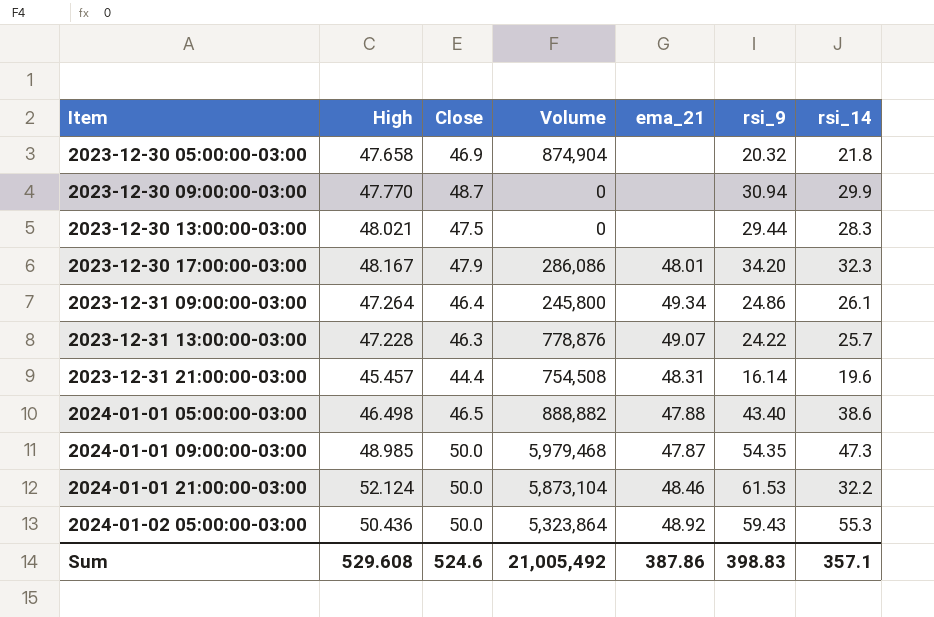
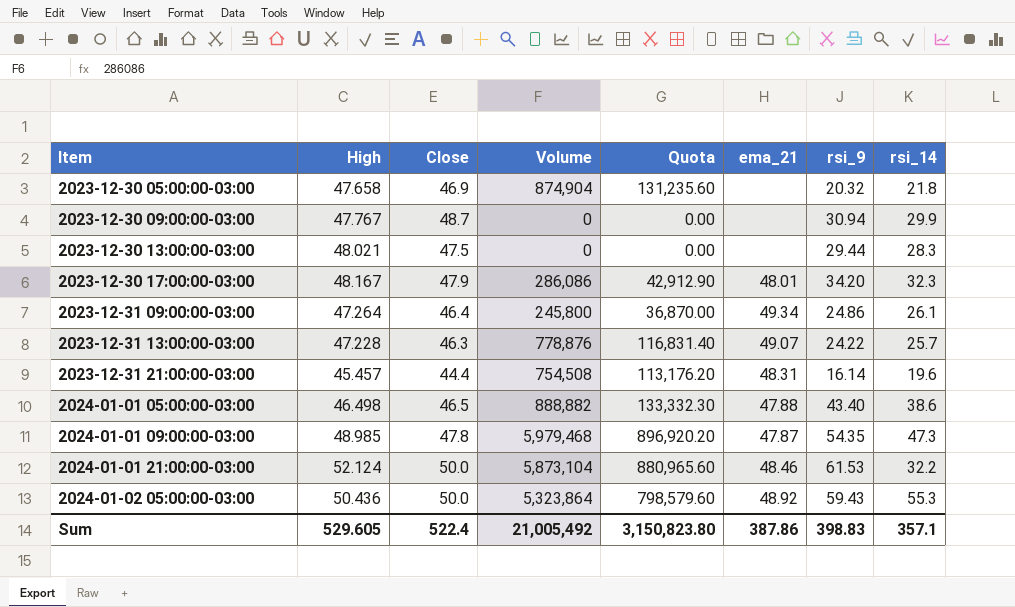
column Quota | formula: none -> [Volume] * 0.15
2023-12-30 09:00:00-03:00 | High: 47.770 -> 47.767
2024-01-01 09:00:00-03:00 | Close: 50.0 -> 47.8
Sum | High: 529.608 -> 529.605
Sum | Close: 524.6 -> 522.4

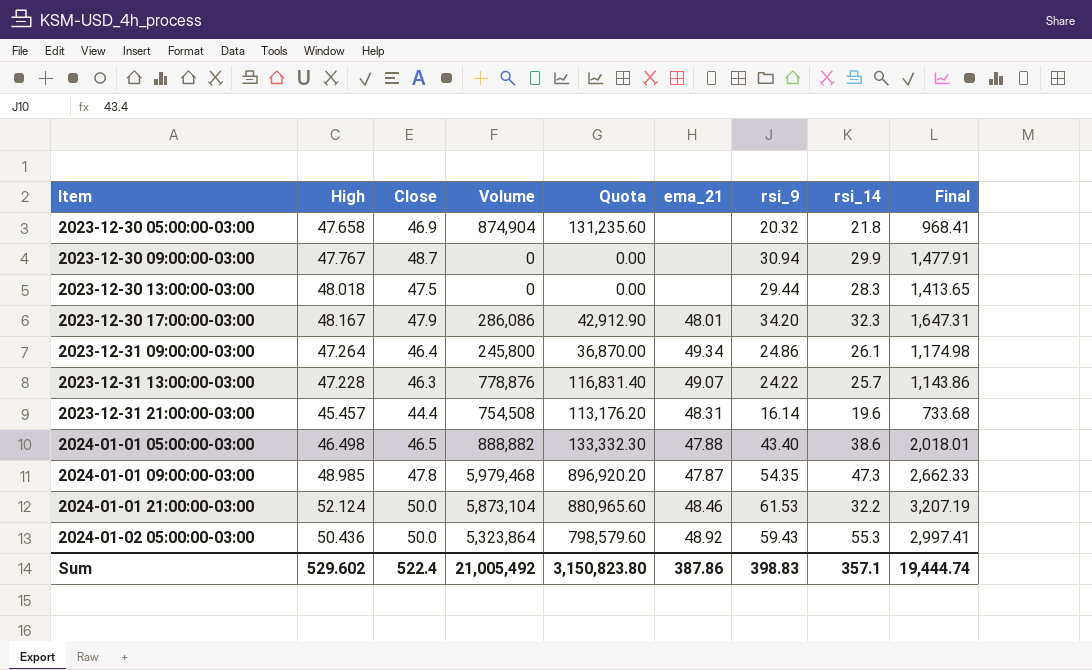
column Final | formula: none -> [High] * [rsi_9]
2023-12-30 13:00:00-03:00 | High: 48.021 -> 48.018
Sum | High: 529.605 -> 529.602

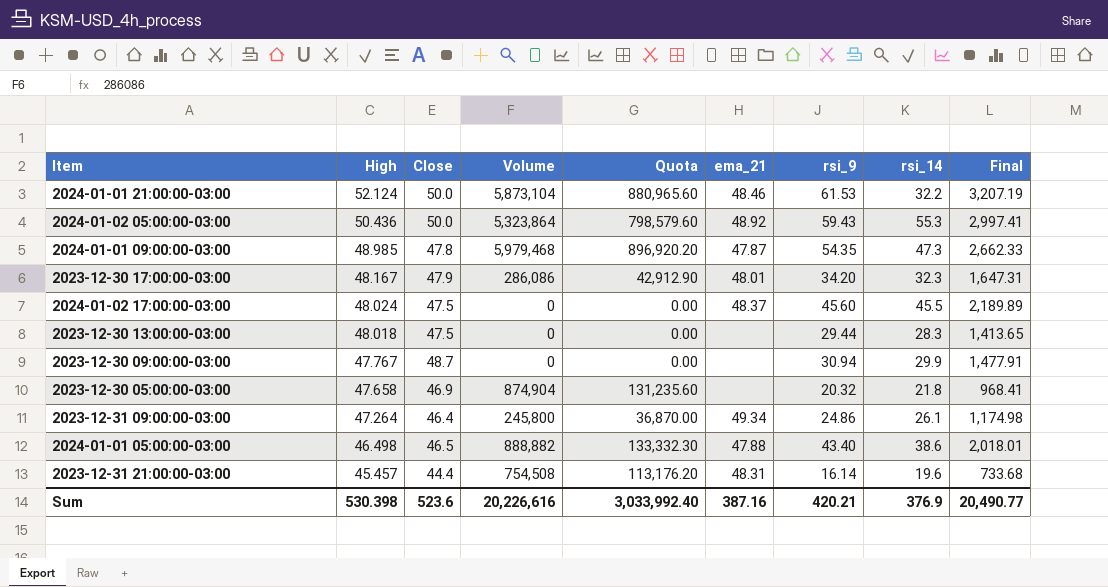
row order: Item ascending -> High descending
row 2023-12-31 13:00:00-03:00: 47.228 | 46.3 | 778,876 | 116,831.40 | 49.07 | 24.22 | 25.7 | 1,143.86 -> none
row 2024-01-02 17:00:00-03:00: none -> 48.024 | 47.5 | 0 | 0.00 | 48.37 | 45.60 | 45.5 | 2,189.89
Sum | High: 529.602 -> 530.398
Sum | Close: 522.4 -> 523.6
Sum | Volume: 21,005,492 -> 20,226,616
Sum | Quota: 3,150,823.80 -> 3,033,992.40
Sum | ema_21: 387.86 -> 387.16
Sum | rsi_9: 398.83 -> 420.21
Sum | rsi_14: 357.1 -> 376.9
Sum | Final: 19,444.74 -> 20,490.77

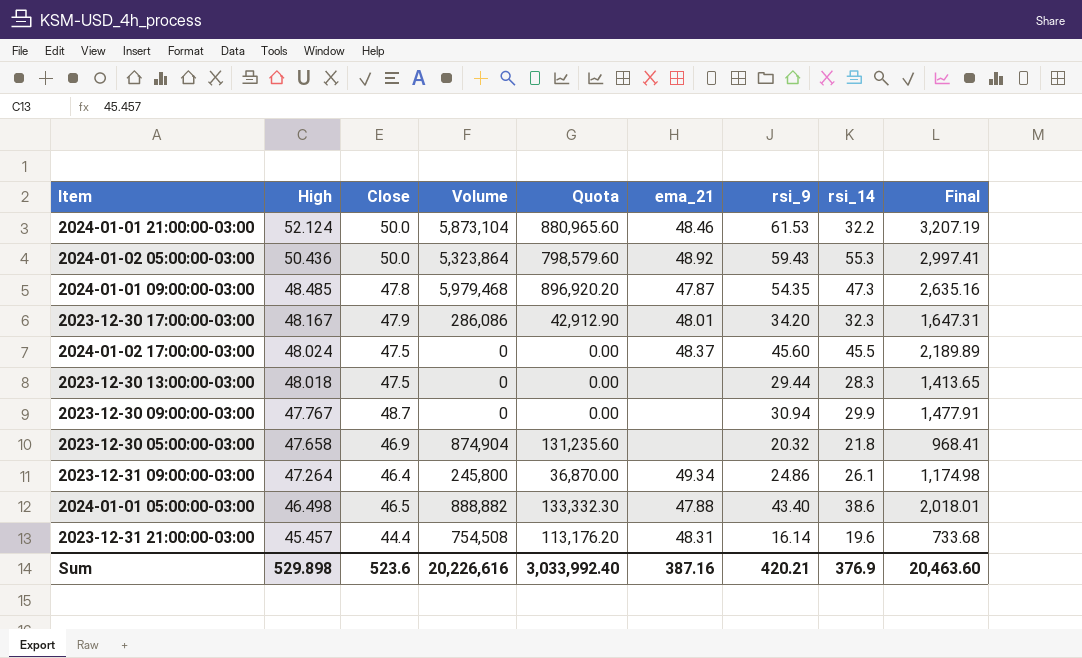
2024-01-01 09:00:00-03:00 | High: 48.985 -> 48.485
2024-01-01 09:00:00-03:00 | Final: 2,662.33 -> 2,635.16
Sum | High: 530.398 -> 529.898
Sum | Final: 20,490.77 -> 20,463.60

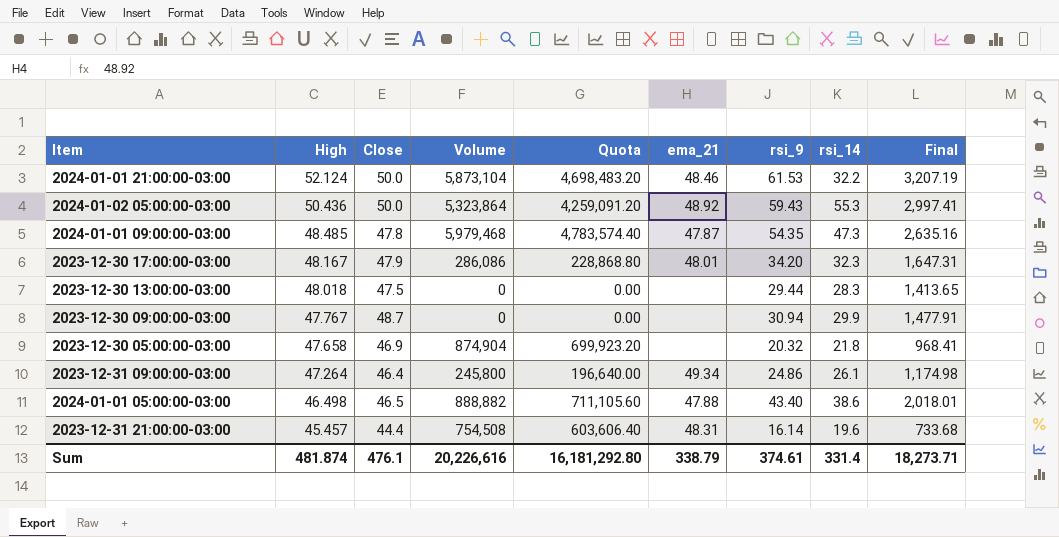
column Quota | formula: [Volume] * 0.15 -> [Volume] * 0.8
row 2024-01-02 17:00:00-03:00: 48.024 | 47.5 | 0 | 0.00 | 48.37 | 45.60 | 45.5 | 2,189.89 -> none
Sum | High: 529.898 -> 481.874
Sum | Close: 523.6 -> 476.1
Sum | Quota: 3,033,992.40 -> 16,181,292.80
Sum | ema_21: 387.16 -> 338.79
Sum | rsi_9: 420.21 -> 374.61
Sum | rsi_14: 376.9 -> 331.4
Sum | Final: 20,463.60 -> 18,273.71

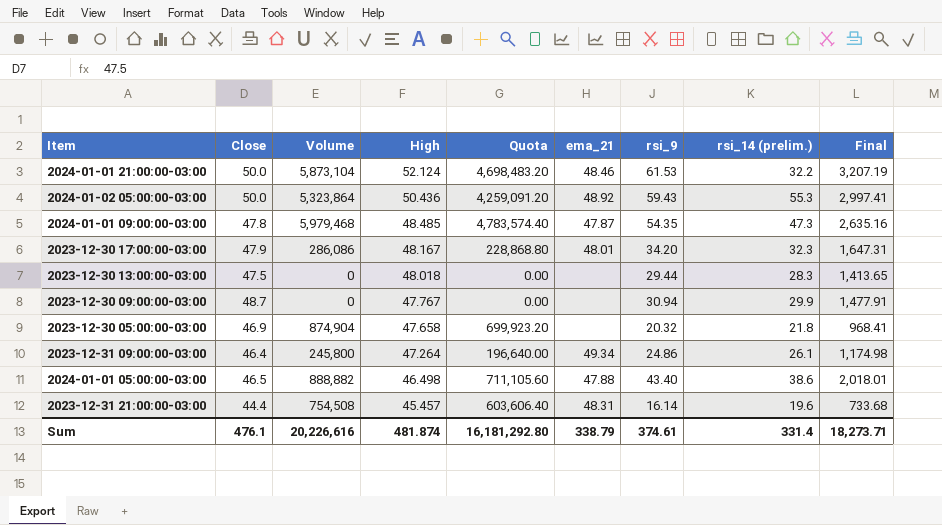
column High | position: 2 -> 4
column name: rsi_14 -> rsi_14 (prelim.)

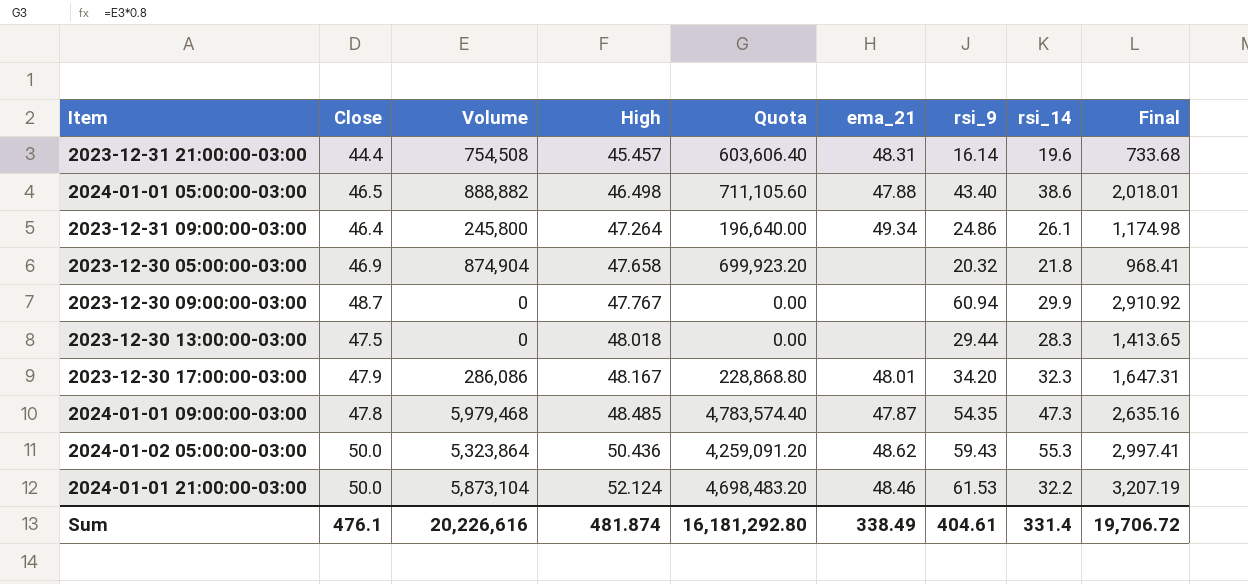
row order: High descending -> High ascending
column name: rsi_14 (prelim.) -> rsi_14
2023-12-30 09:00:00-03:00 | rsi_9: 30.94 -> 60.94
2023-12-30 09:00:00-03:00 | Final: 1,477.91 -> 2,910.92
2024-01-02 05:00:00-03:00 | ema_21: 48.92 -> 48.62
Sum | ema_21: 338.79 -> 338.49
Sum | rsi_9: 374.61 -> 404.61
Sum | Final: 18,273.71 -> 19,706.72

